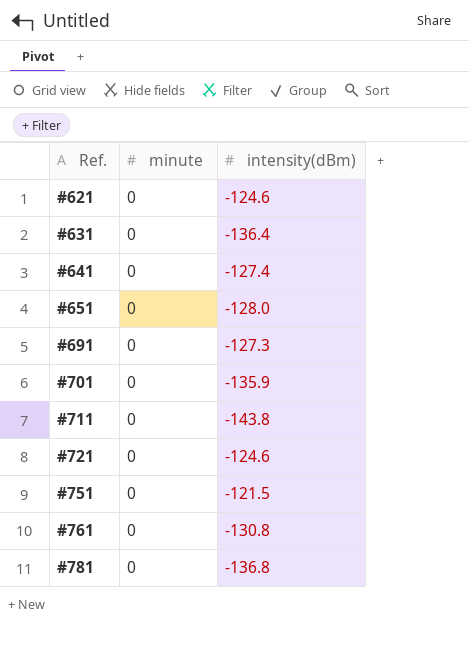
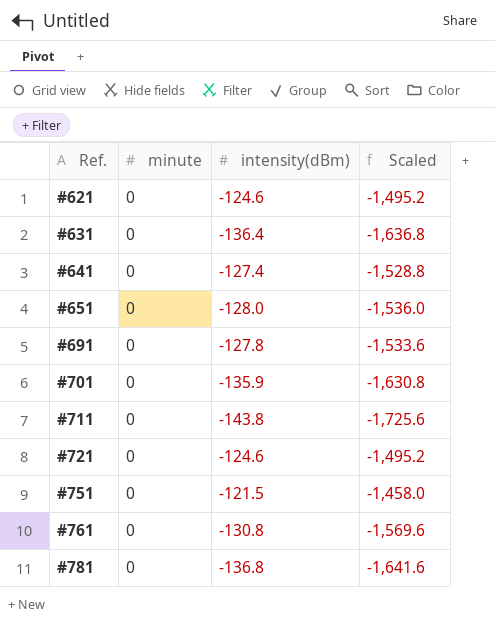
column Scaled | formula: none -> [intensity(dBm)] * 12
#691 | intensity(dBm): -127.3 -> -127.8

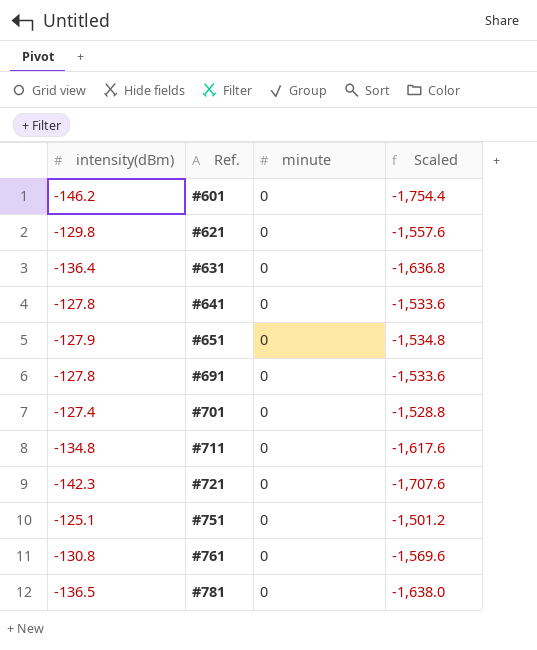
column intensity(dBm) | position: 3 -> 1
row #601: none -> -146.2 | 0 | -1,754.4
#621 | intensity(dBm): -124.6 -> -129.8
#621 | Scaled: -1,495.2 -> -1,557.6
#641 | intensity(dBm): -127.4 -> -127.8
#641 | Scaled: -1,528.8 -> -1,533.6
#651 | intensity(dBm): -128.0 -> -127.9
#651 | Scaled: -1,536.0 -> -1,534.8
#701 | intensity(dBm): -135.9 -> -127.4
#701 | Scaled: -1,630.8 -> -1,528.8
#711 | intensity(dBm): -143.8 -> -134.8
#711 | Scaled: -1,725.6 -> -1,617.6
#721 | intensity(dBm): -124.6 -> -142.3
#721 | Scaled: -1,495.2 -> -1,707.6
#751 | intensity(dBm): -121.5 -> -125.1
#751 | Scaled: -1,458.0 -> -1,501.2
#781 | intensity(dBm): -136.8 -> -136.5
#781 | Scaled: -1,641.6 -> -1,638.0

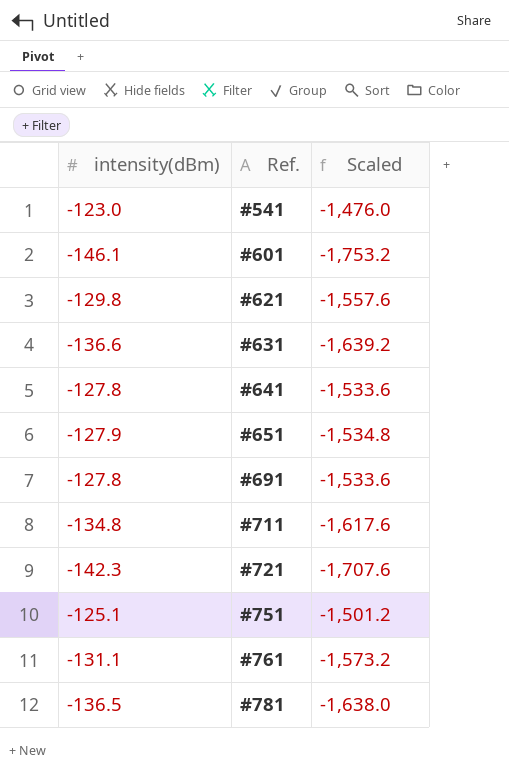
column minute | position: 3 -> none
row #701: -127.4 | 0 | -1,528.8 -> none
row #541: none -> -123.0 | -1,476.0
#601 | intensity(dBm): -146.2 -> -146.1
#601 | Scaled: -1,754.4 -> -1,753.2
#631 | intensity(dBm): -136.4 -> -136.6
#631 | Scaled: -1,636.8 -> -1,639.2
#761 | intensity(dBm): -130.8 -> -131.1
#761 | Scaled: -1,569.6 -> -1,573.2

